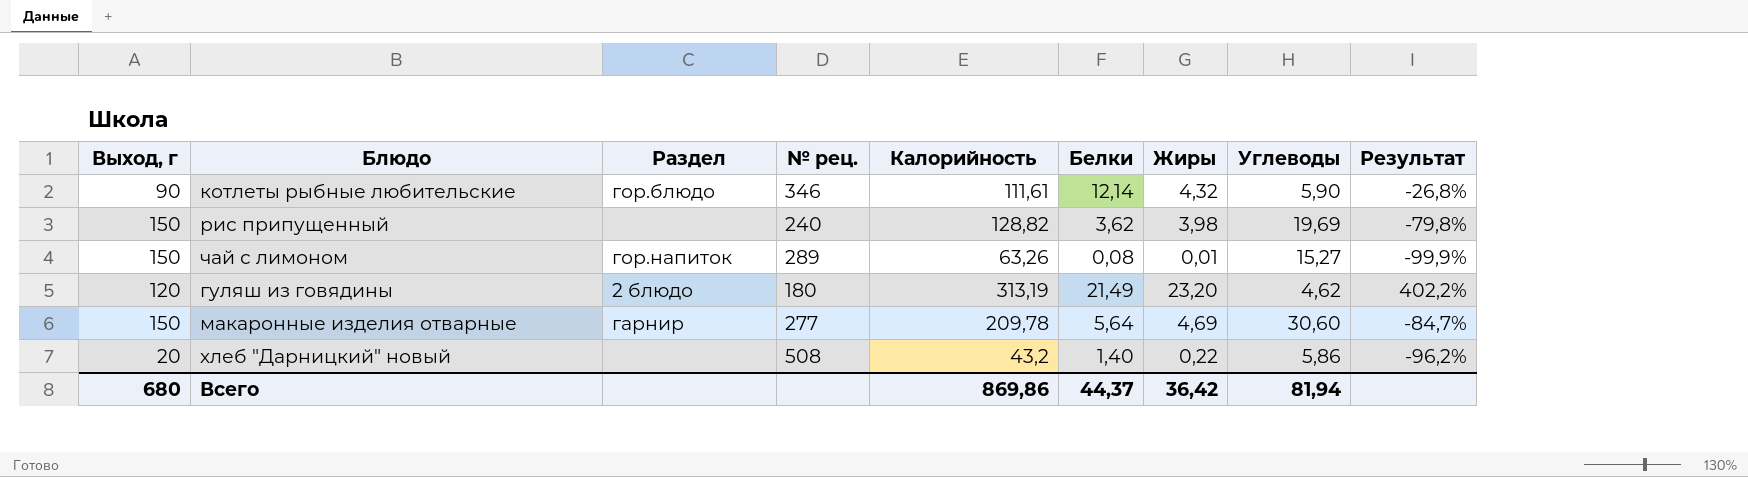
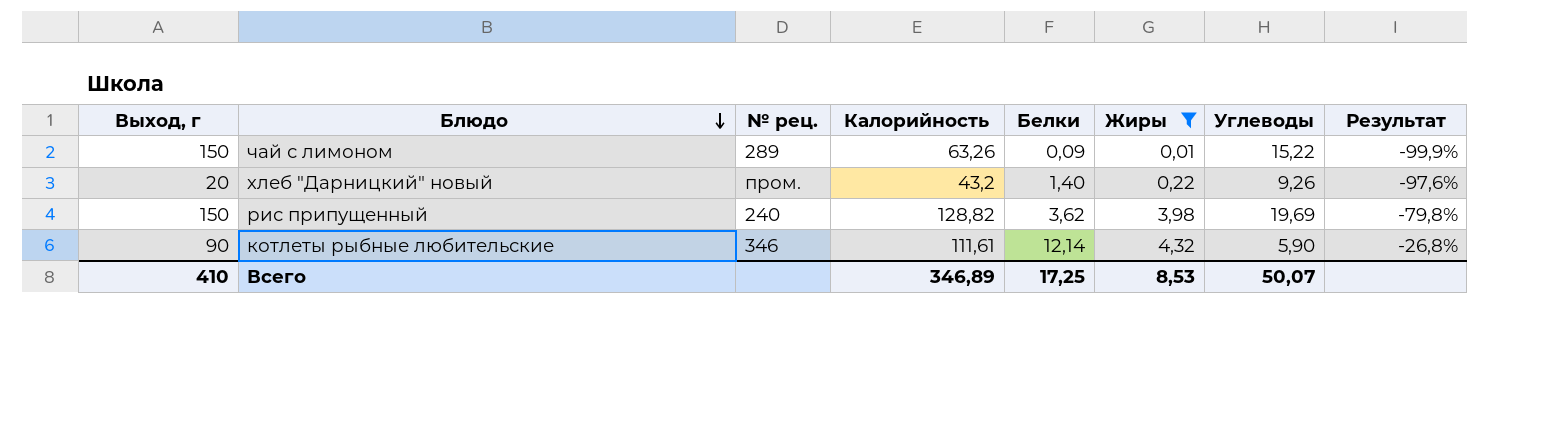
filter: none -> Жиры <= 4,32
row order: none -> Блюдо descending
column Раздел | position: 3 -> none
чай с лимоном | Белки: 0,08 -> 0,09
чай с лимоном | Углеводы: 15,27 -> 15,22
хлеб "Дарницкий" новый | № рец.: 508 -> пром.
хлеб "Дарницкий" новый | Углеводы: 5,86 -> 9,26
хлеб "Дарницкий" новый | Результат: -96,2% -> -97,6%
Всего | Выход, г: 680 -> 410
Всего | Калорийность: 869,86 -> 346,89
Всего | Белки: 44,37 -> 17,25
Всего | Жиры: 36,42 -> 8,53
Всего | Углеводы: 81,94 -> 50,07

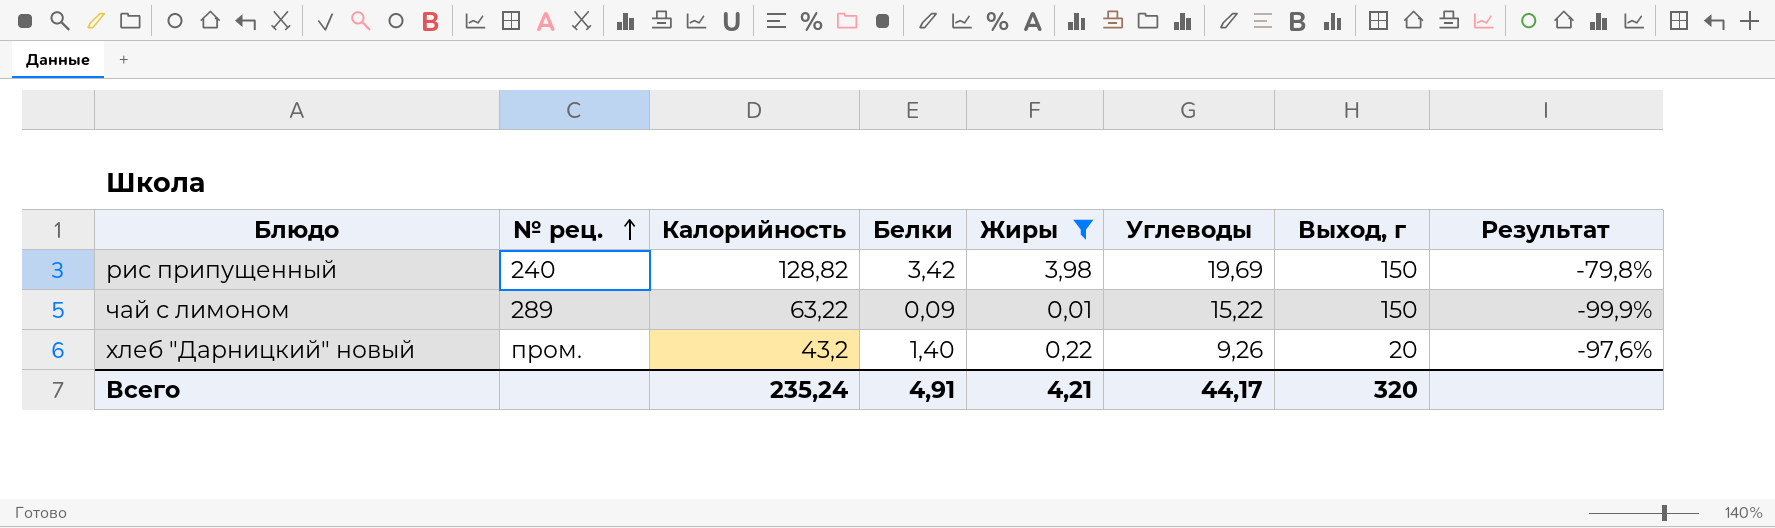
row order: Блюдо descending -> № рец. ascending
column Выход, г | position: 1 -> 7
row котлеты рыбные любительские: 90 | 346 | 111,61 | 12,14 | 4,32 | 5,90 | -26,8% -> none
рис припущенный | Белки: 3,62 -> 3,42
чай с лимоном | Калорийность: 63,26 -> 63,22
Всего | Калорийность: 346,89 -> 235,24
Всего | Белки: 17,25 -> 4,91
Всего | Жиры: 8,53 -> 4,21
Всего | Углеводы: 50,07 -> 44,17
Всего | Выход, г: 410 -> 320

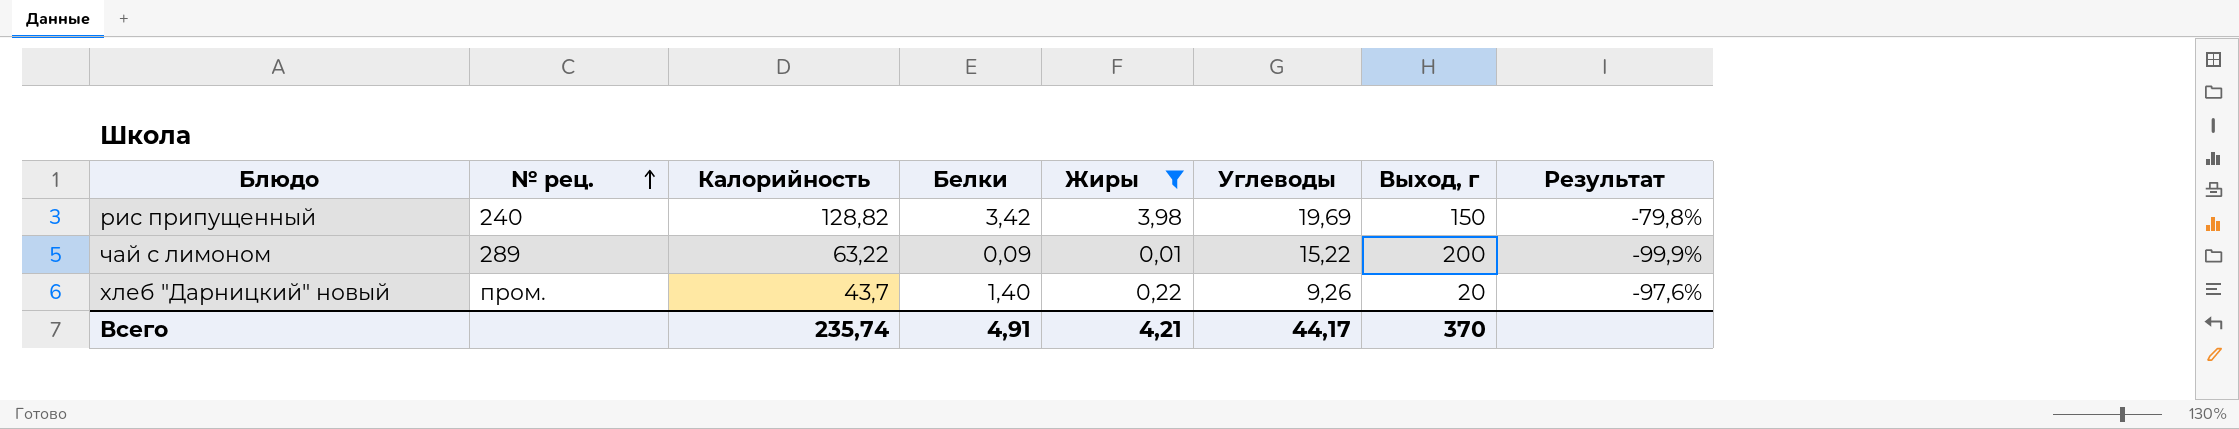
чай с лимоном | Выход, г: 150 -> 200
хлеб "Дарницкий" новый | Калорийность: 43,2 -> 43,7
Всего | Калорийность: 235,24 -> 235,74
Всего | Выход, г: 320 -> 370

